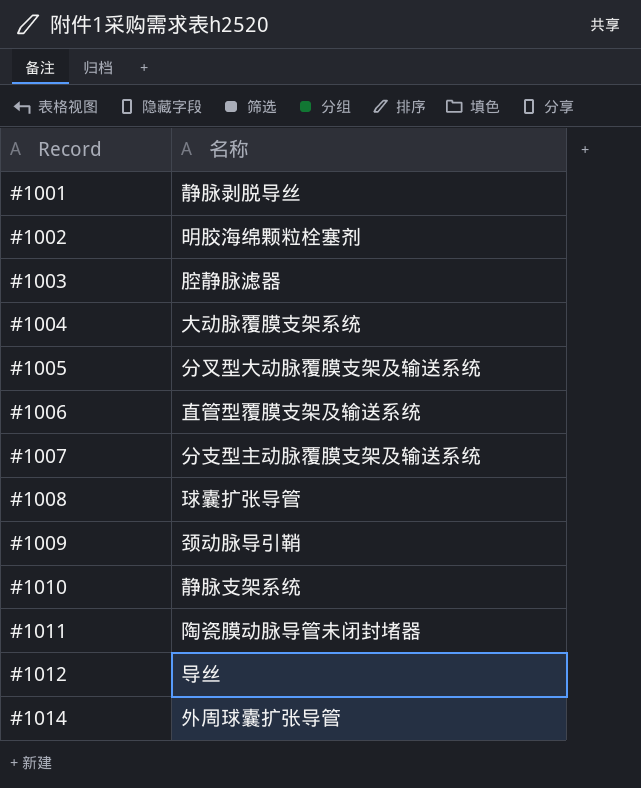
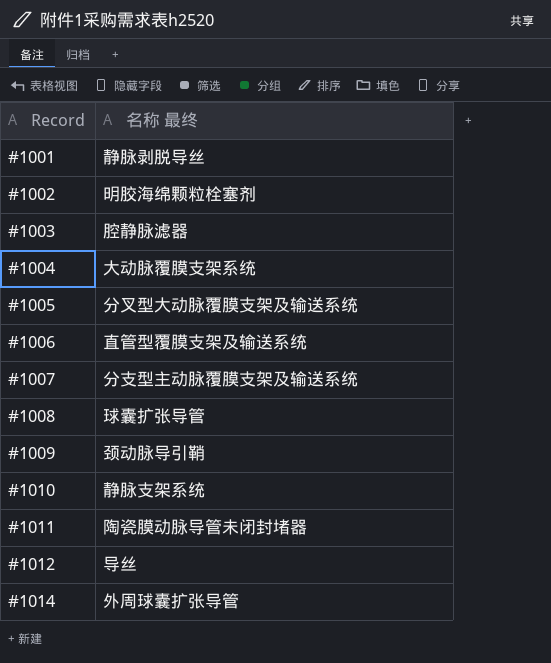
column name: 名称 -> 名称 最终

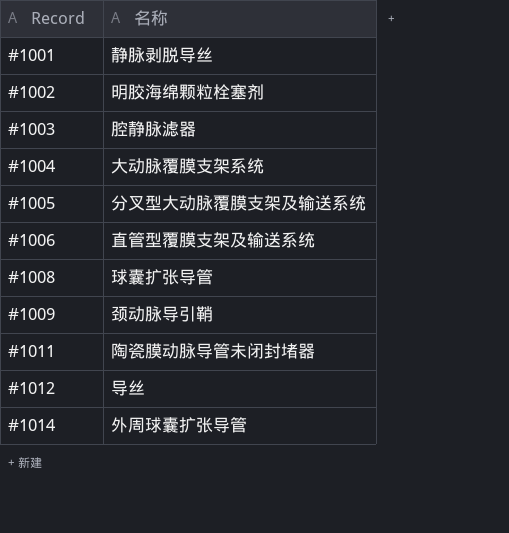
column name: 名称 最终 -> 名称
row #1007: 分支型主动脉覆膜支架及输送系统 -> none
row #1010: 静脉支架系统 -> none

